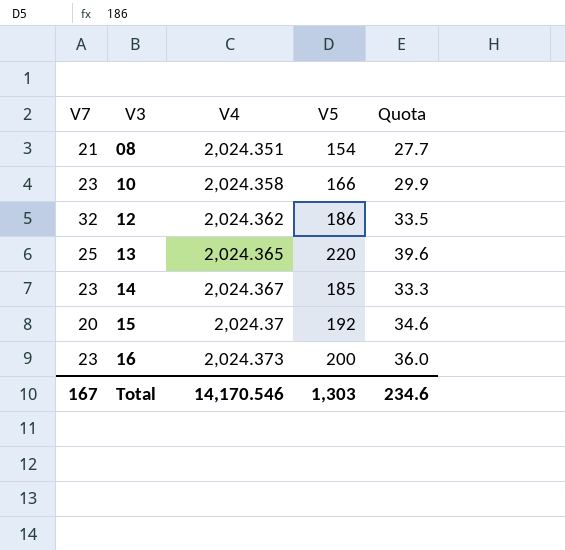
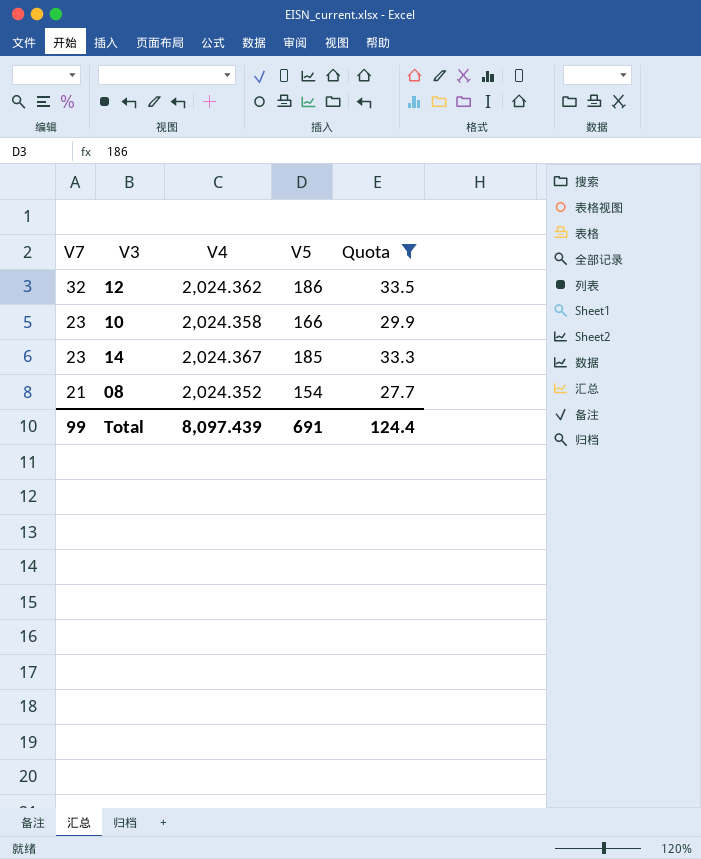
filter: none -> Quota <= 33.5
row order: V3 ascending -> V7 descending
08 | V4: 2,024.351 -> 2,024.352
Total | V7: 167 -> 99
Total | V4: 14,170.546 -> 8,097.439
Total | V5: 1,303 -> 691
Total | Quota: 234.6 -> 124.4

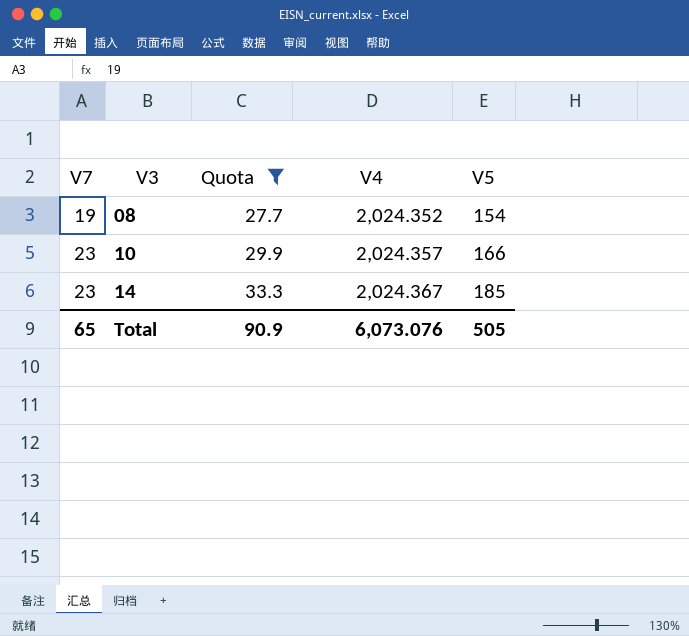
row order: V7 descending -> V7 ascending
column Quota | position: 5 -> 3
row 12: 32 | 2,024.362 | 186 | 33.5 -> none
08 | V7: 21 -> 19
10 | V4: 2,024.358 -> 2,024.357
Total | V7: 99 -> 65
Total | Quota: 124.4 -> 90.9
Total | V4: 8,097.439 -> 6,073.076
Total | V5: 691 -> 505

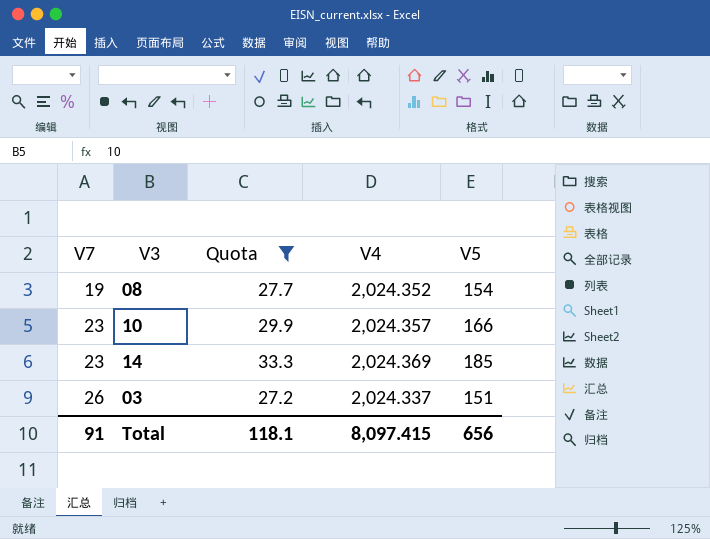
14 | V4: 2,024.367 -> 2,024.369
row 03: none -> 26 | 27.2 | 2,024.337 | 151
Total | V7: 65 -> 91
Total | Quota: 90.9 -> 118.1
Total | V4: 6,073.076 -> 8,097.415
Total | V5: 505 -> 656

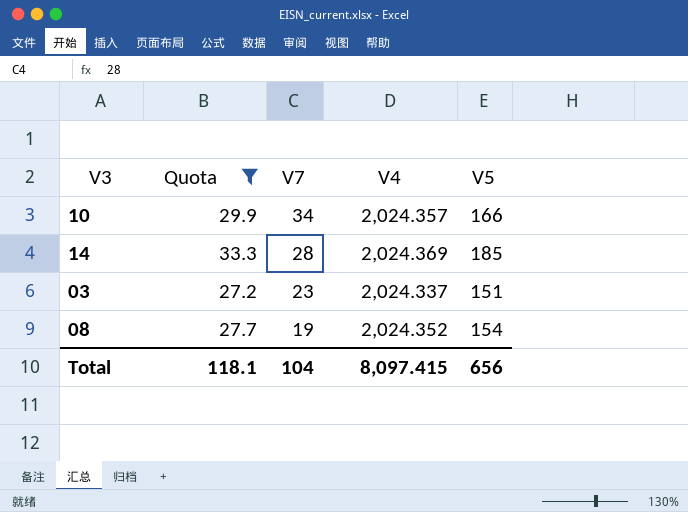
row order: V7 ascending -> V7 descending
column V7 | position: 1 -> 3
10 | V7: 23 -> 34
14 | V7: 23 -> 28
03 | V7: 26 -> 23
Total | V7: 91 -> 104

